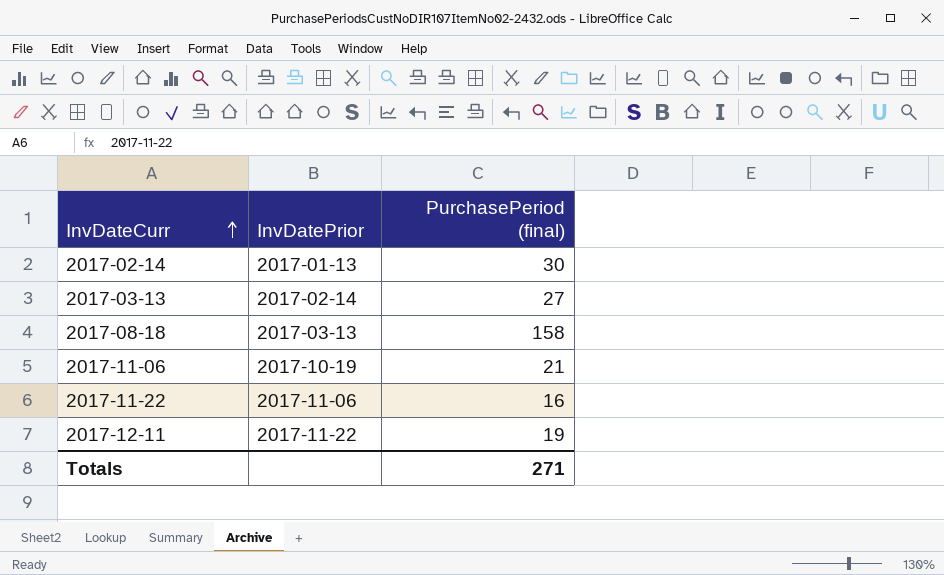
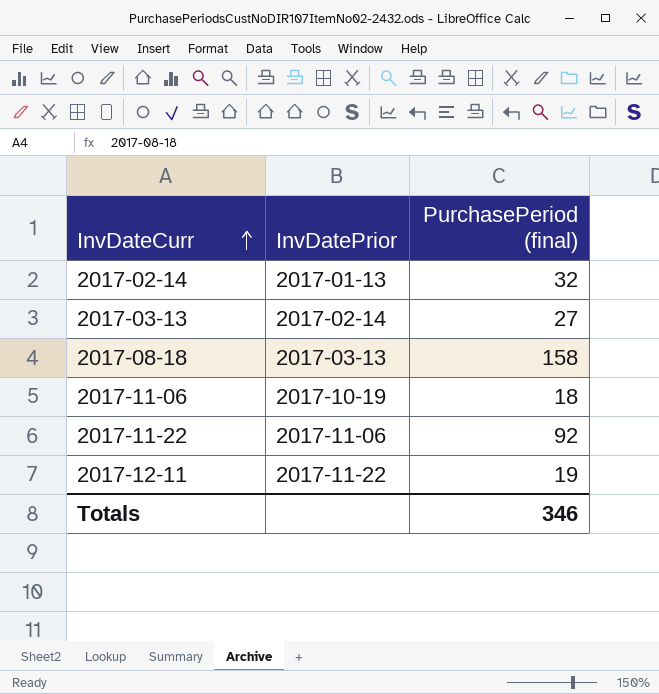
2017-02-14 | PurchasePeriod (final): 30 -> 32
2017-11-06 | PurchasePeriod (final): 21 -> 18
2017-11-22 | PurchasePeriod (final): 16 -> 92
Totals | PurchasePeriod (final): 271 -> 346

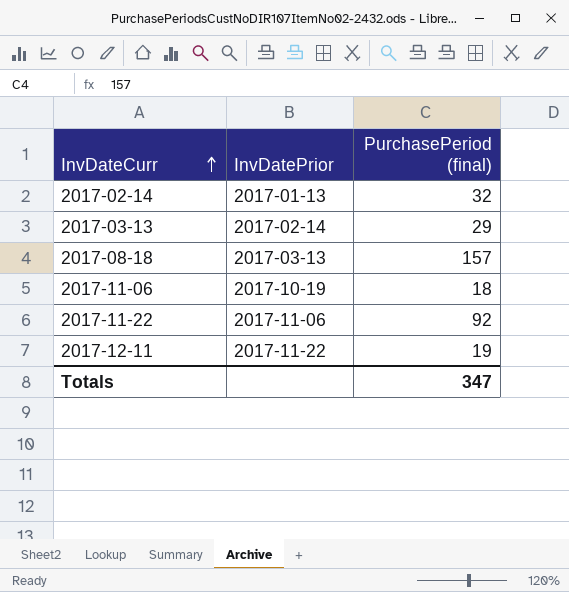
2017-03-13 | PurchasePeriod (final): 27 -> 29
2017-08-18 | PurchasePeriod (final): 158 -> 157
Totals | PurchasePeriod (final): 346 -> 347

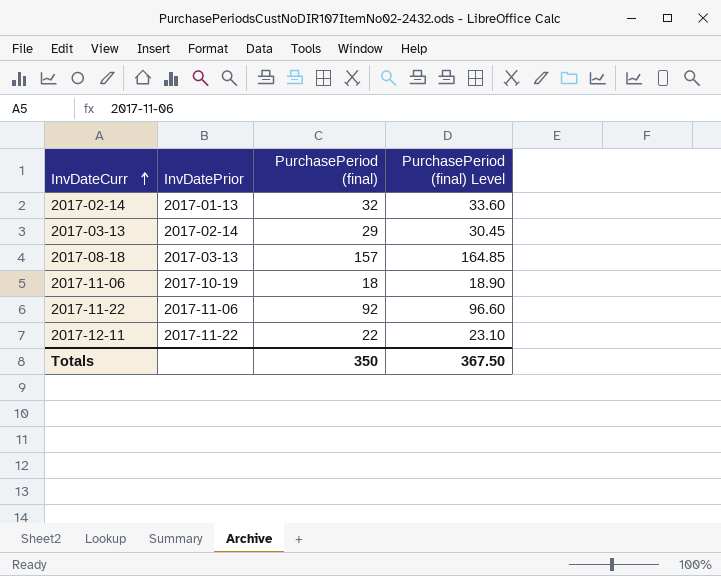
column PurchasePeriod (final) Level | formula: none -> [PurchasePeriod (final)] * 1.05
2017-12-11 | PurchasePeriod (final): 19 -> 22
Totals | PurchasePeriod (final): 347 -> 350

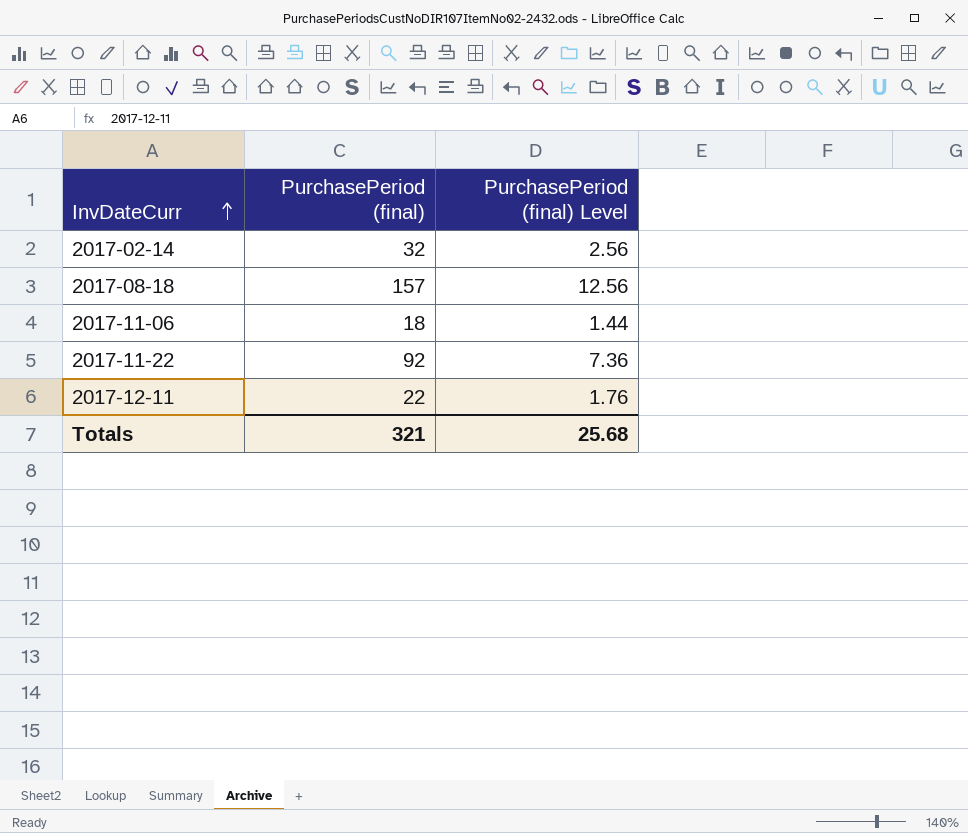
column InvDatePrior | position: 2 -> none
column PurchasePeriod (final) Level | formula: [PurchasePeriod (final)] * 1.05 -> [PurchasePeriod (final)] * 0.08
row 2017-03-13: 2017-02-14 | 29 | 30.45 -> none
Totals | PurchasePeriod (final): 350 -> 321
Totals | PurchasePeriod (final) Level: 367.50 -> 25.68

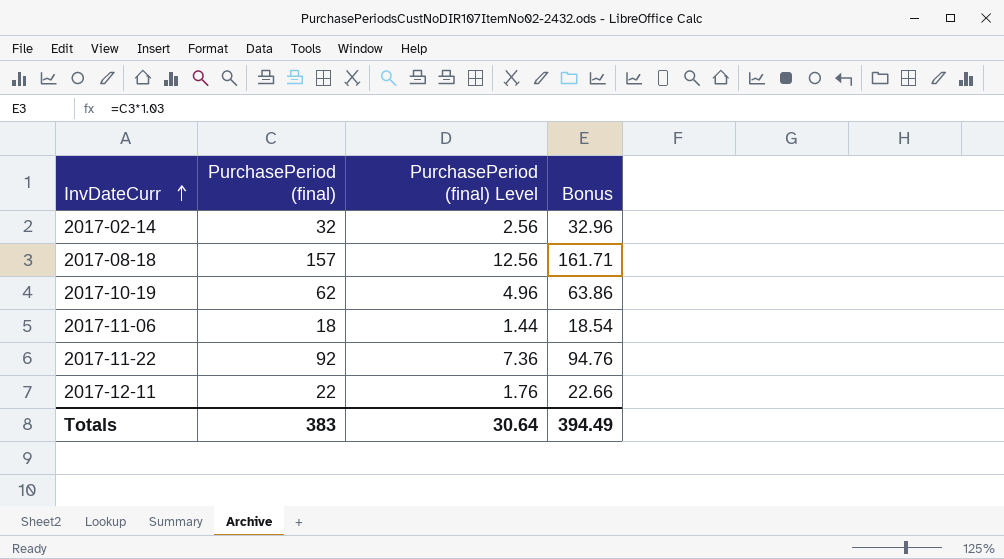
column Bonus | formula: none -> [PurchasePeriod (final)] * 1.03
row 2017-10-19: none -> 62 | 4.96 | 63.86
Totals | PurchasePeriod (final): 321 -> 383
Totals | PurchasePeriod (final) Level: 25.68 -> 30.64

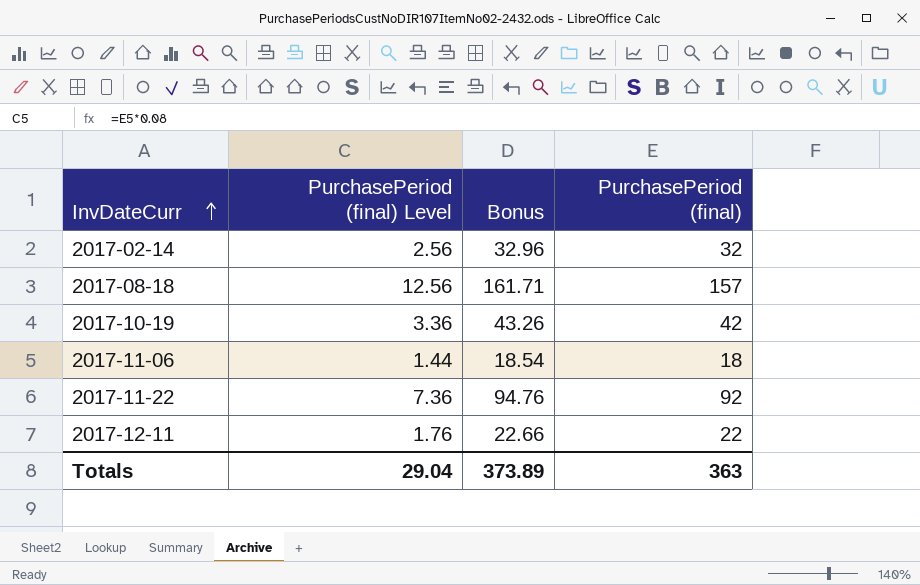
column PurchasePeriod (final) | position: 2 -> 4
2017-10-19 | PurchasePeriod (final) Level: 4.96 -> 3.36
2017-10-19 | Bonus: 63.86 -> 43.26
2017-10-19 | PurchasePeriod (final): 62 -> 42
Totals | PurchasePeriod (final) Level: 30.64 -> 29.04
Totals | Bonus: 394.49 -> 373.89
Totals | PurchasePeriod (final): 383 -> 363

